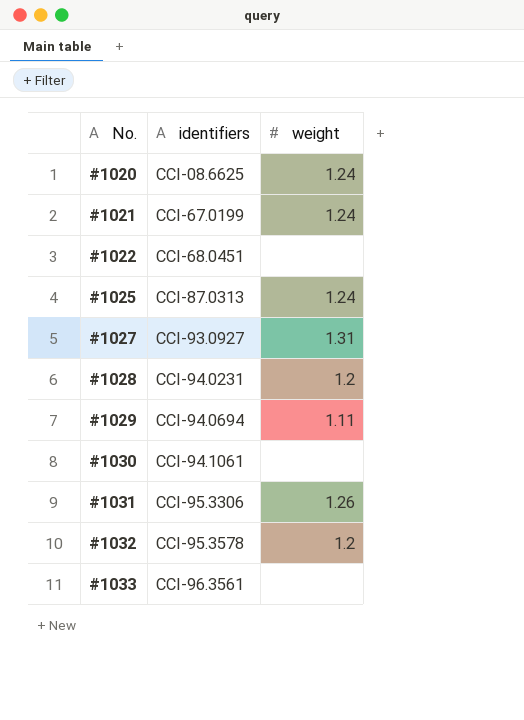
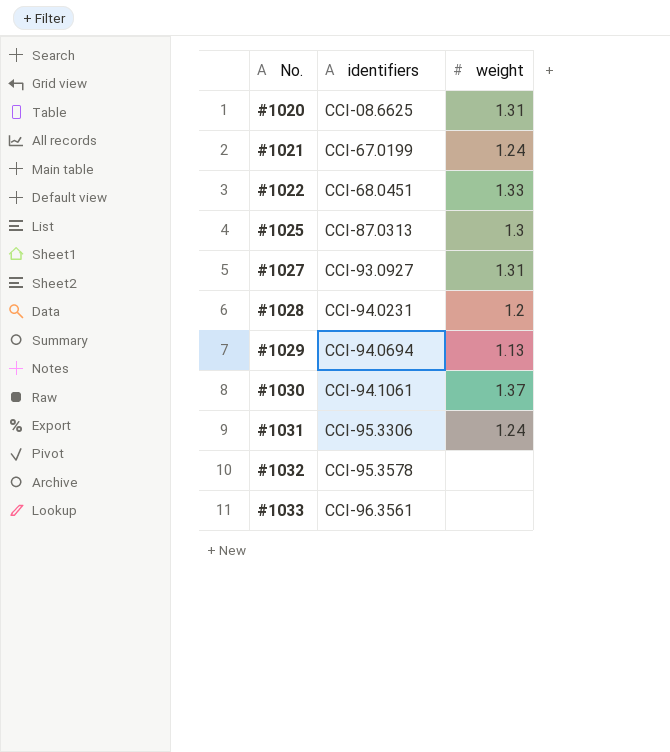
#1020 | weight: 1.24 -> 1.31
#1022 | weight: none -> 1.33
#1025 | weight: 1.24 -> 1.3
#1029 | weight: 1.11 -> 1.13
#1030 | weight: none -> 1.37
#1031 | weight: 1.26 -> 1.24
#1032 | weight: 1.2 -> none

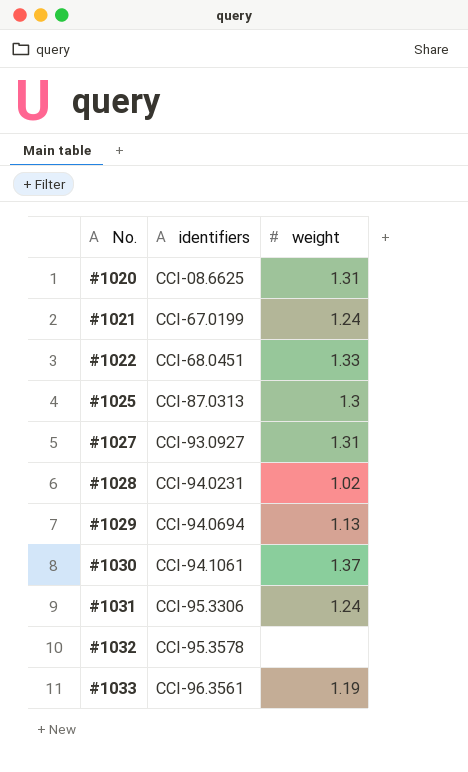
#1028 | weight: 1.2 -> 1.02
#1033 | weight: none -> 1.19

